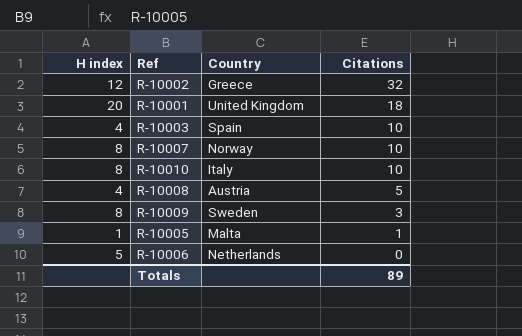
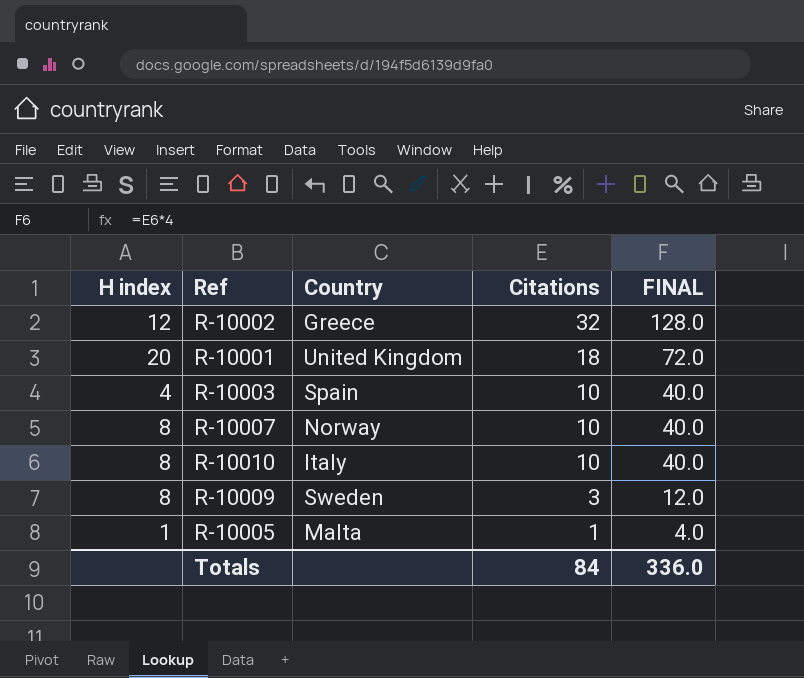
column FINAL | formula: none -> [Citations] * 4
row R-10008: 4 | Austria | 5 -> none
row R-10006: 5 | Netherlands | 0 -> none
Totals | Citations: 89 -> 84

